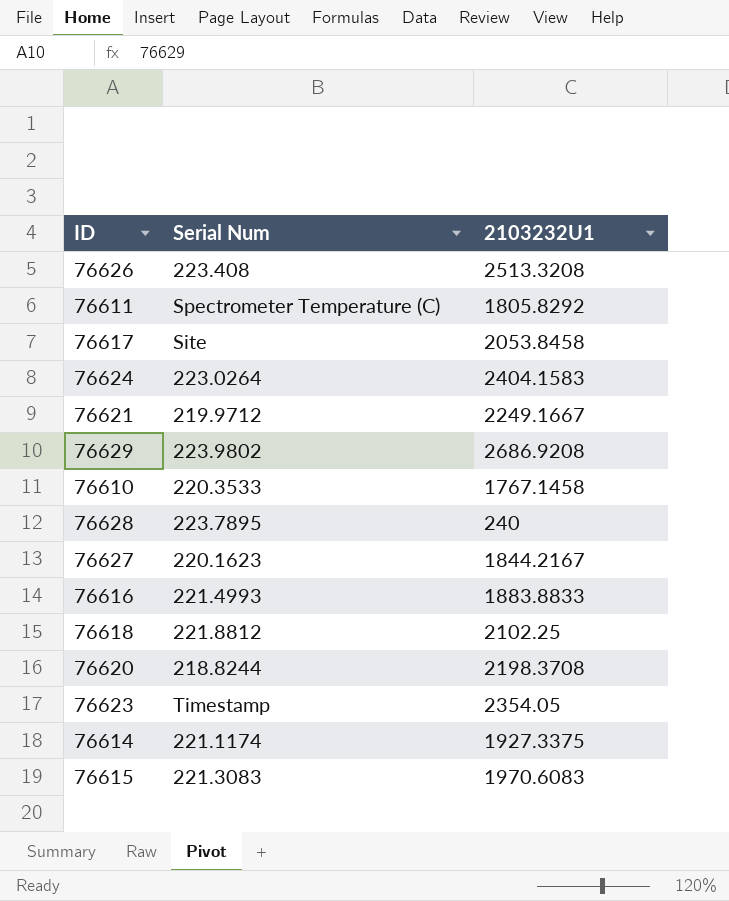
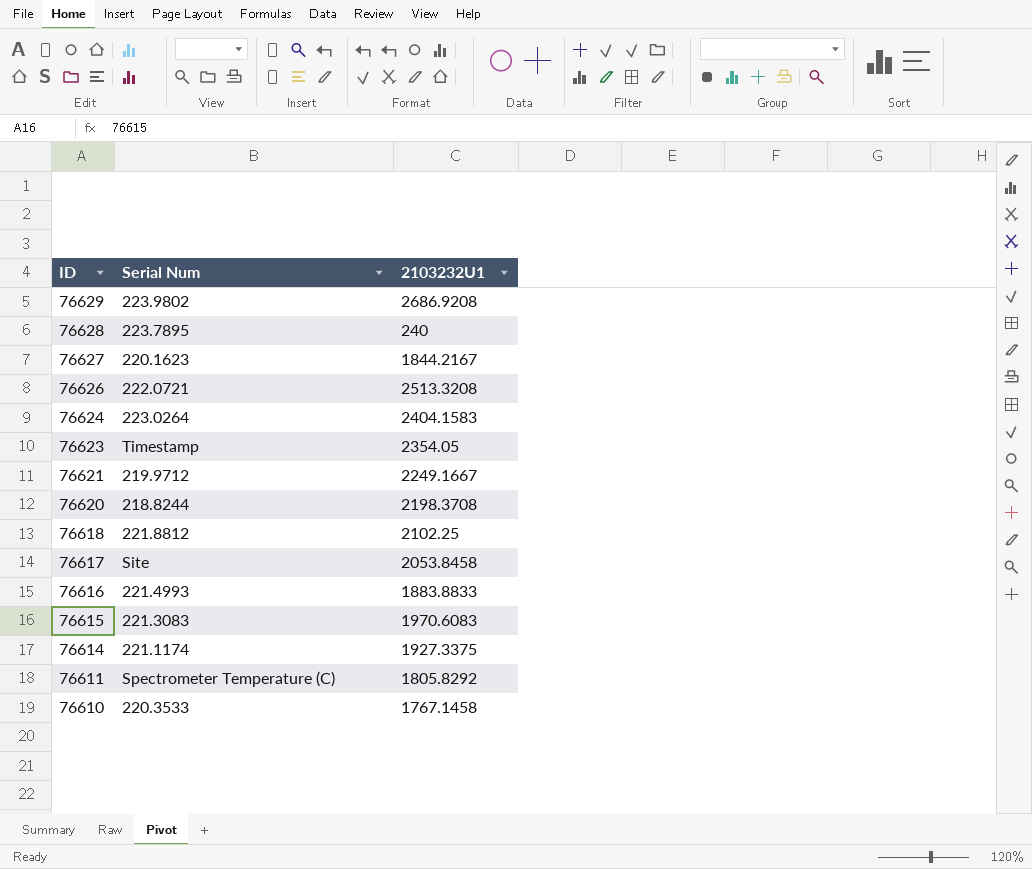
row order: none -> ID descending
76626 | Serial Num: 223.408 -> 222.0721

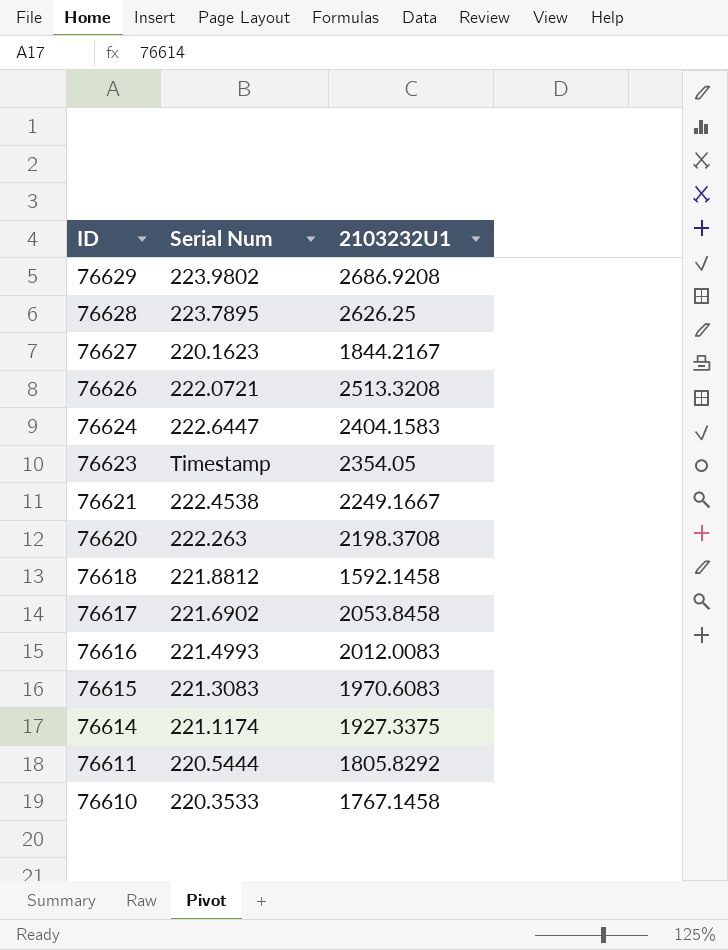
76628 | 2103232U1: 240 -> 2626.25
76624 | Serial Num: 223.0264 -> 222.6447
76621 | Serial Num: 219.9712 -> 222.4538
76620 | Serial Num: 218.8244 -> 222.263
76618 | 2103232U1: 2102.25 -> 1592.1458
76617 | Serial Num: Site -> 221.6902
76616 | 2103232U1: 1883.8833 -> 2012.0083
76611 | Serial Num: Spectrometer Temperature (C) -> 220.5444

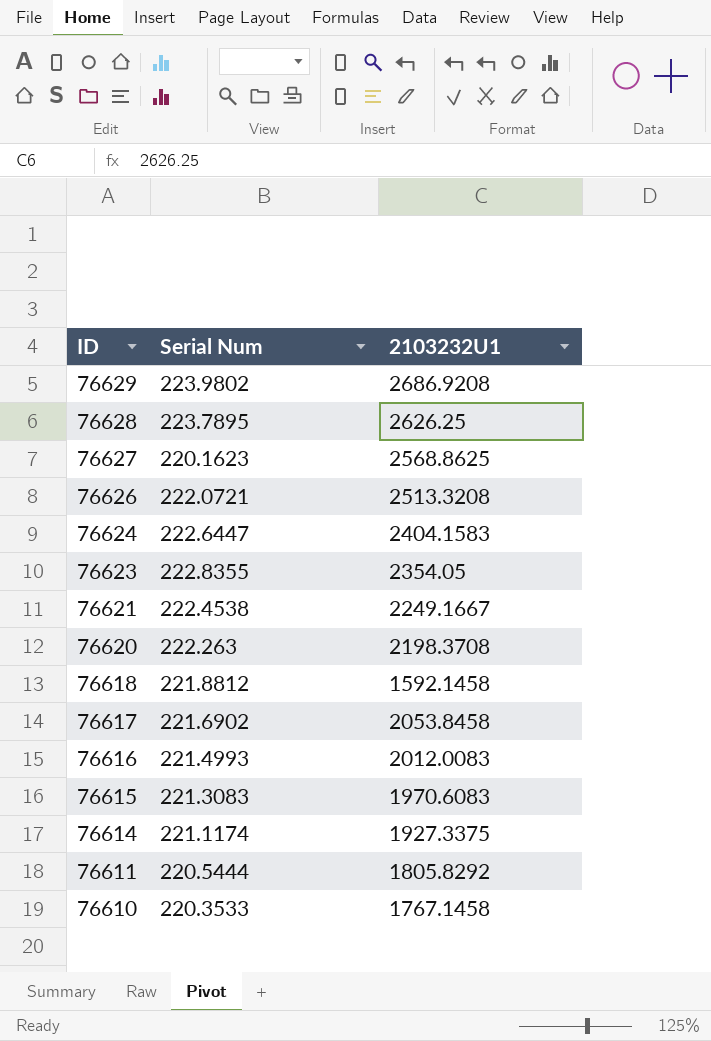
76627 | 2103232U1: 1844.2167 -> 2568.8625
76623 | Serial Num: Timestamp -> 222.8355

